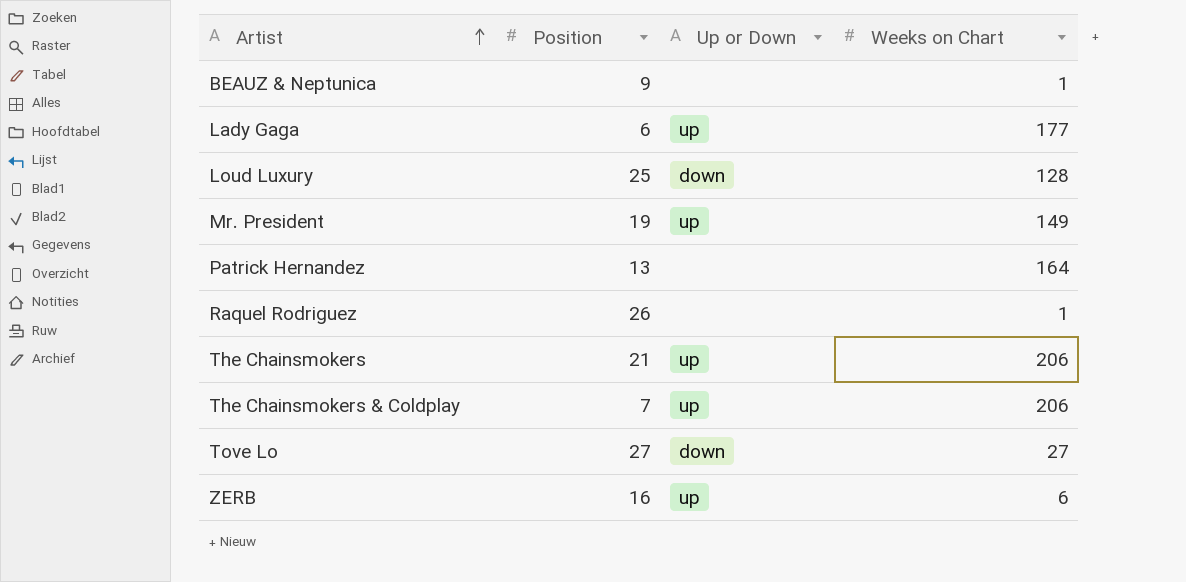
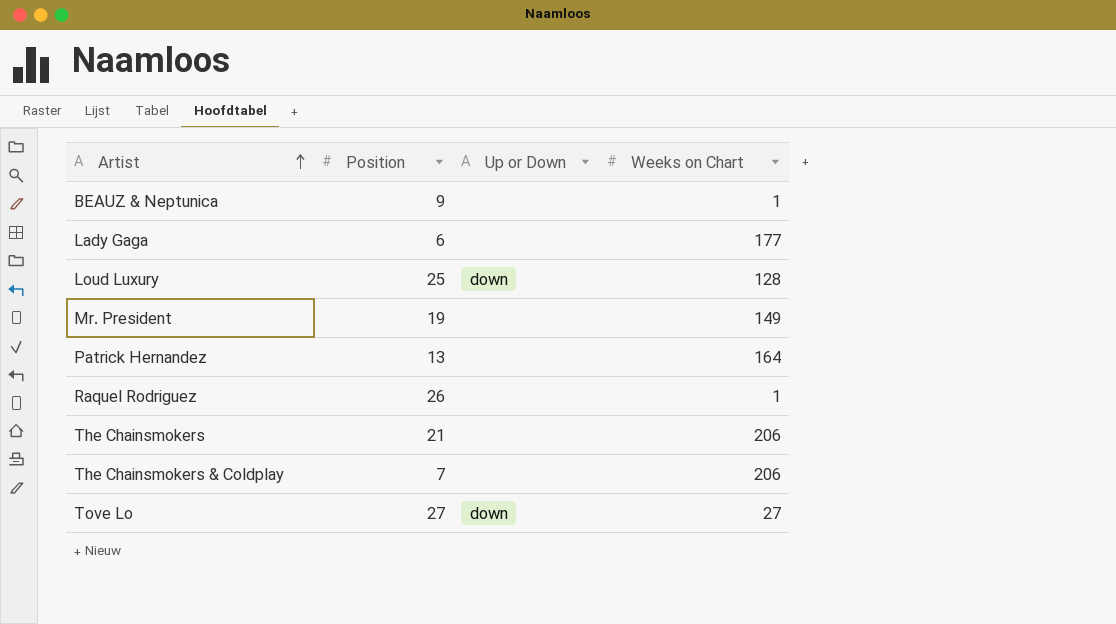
row ZERB: 16 | up | 6 -> none
Lady Gaga | Up or Down: up -> none
Mr. President | Up or Down: up -> none
The Chainsmokers | Up or Down: up -> none
The Chainsmokers & Coldplay | Up or Down: up -> none

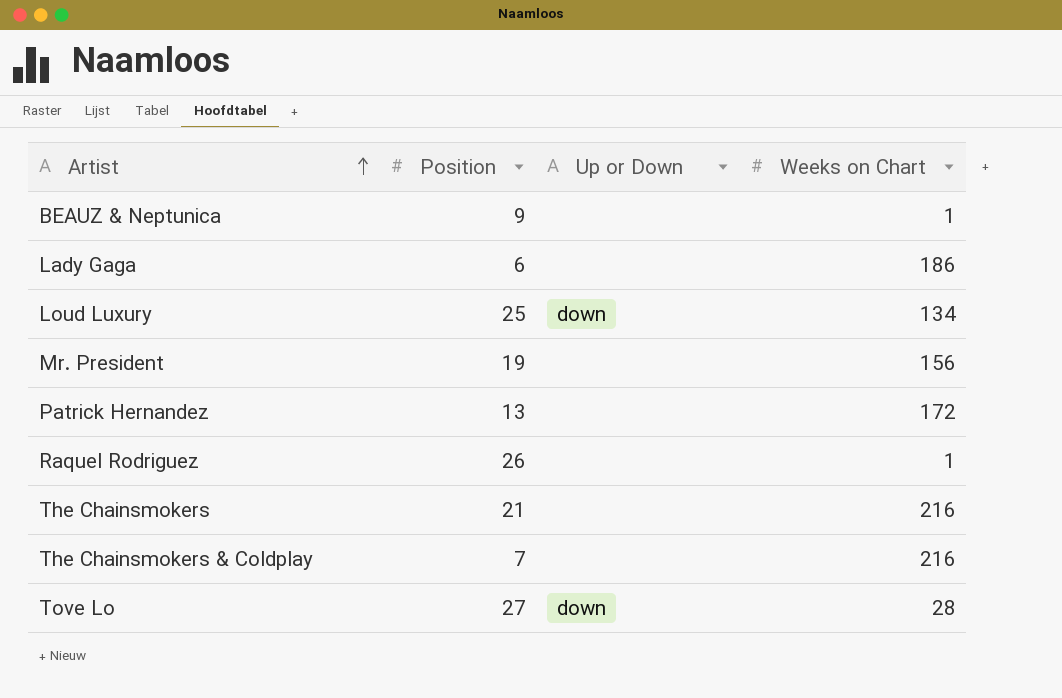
Lady Gaga | Weeks on Chart: 177 -> 186
Loud Luxury | Weeks on Chart: 128 -> 134
Mr. President | Weeks on Chart: 149 -> 156
Patrick Hernandez | Weeks on Chart: 164 -> 172
The Chainsmokers | Weeks on Chart: 206 -> 216
The Chainsmokers & Coldplay | Weeks on Chart: 206 -> 216
Tove Lo | Weeks on Chart: 27 -> 28

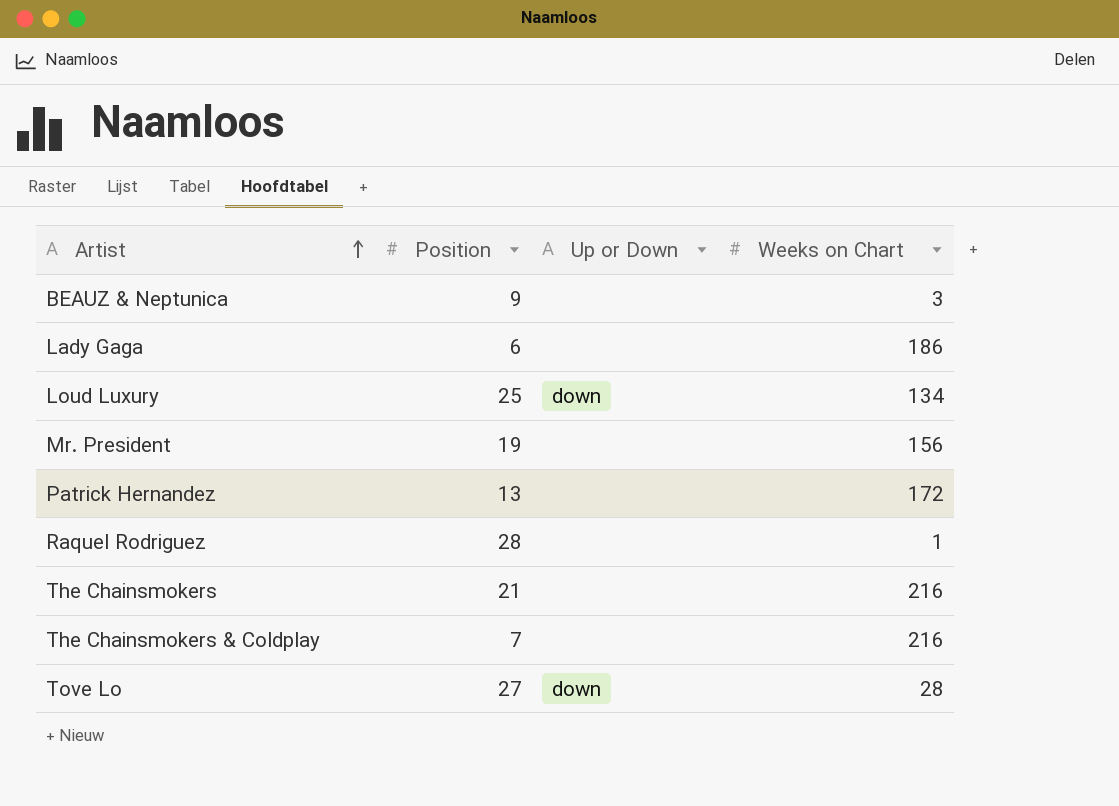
BEAUZ & Neptunica | Weeks on Chart: 1 -> 3
Raquel Rodriguez | Position: 26 -> 28

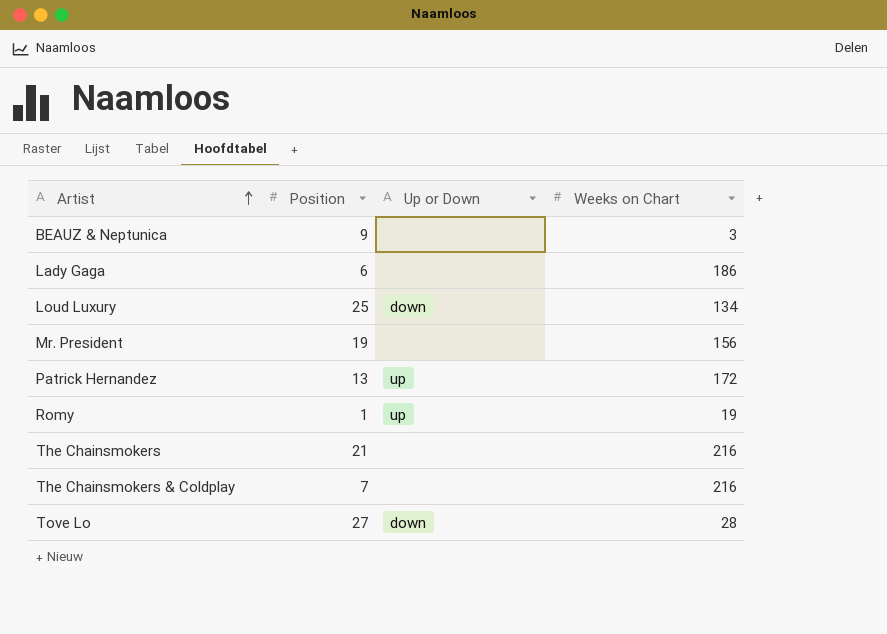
row Raquel Rodriguez: 28 | none | 1 -> none
Patrick Hernandez | Up or Down: none -> up
row Romy: none -> 1 | up | 19

